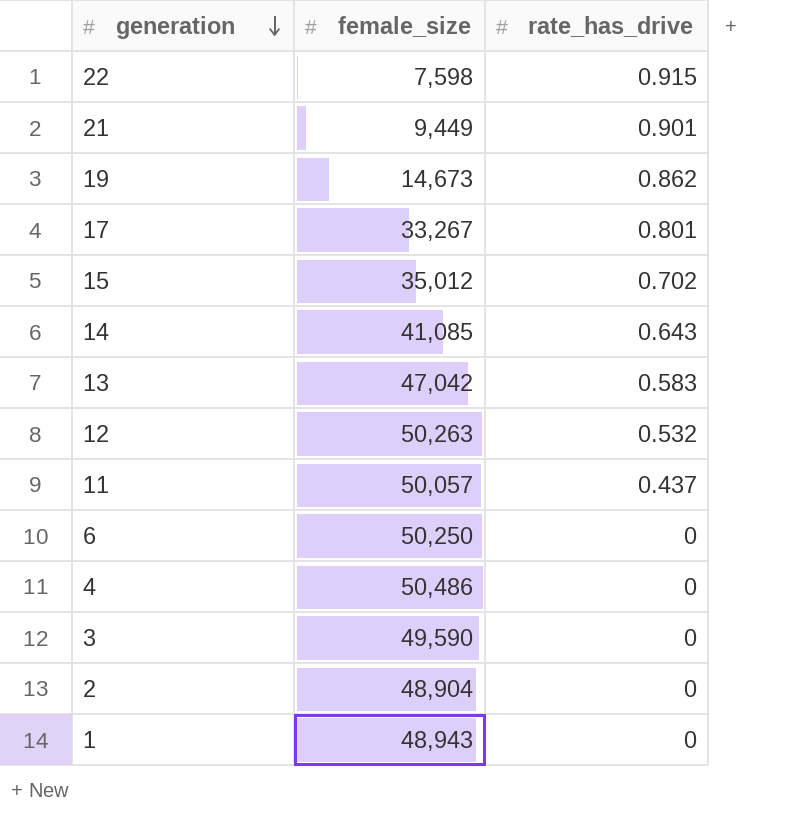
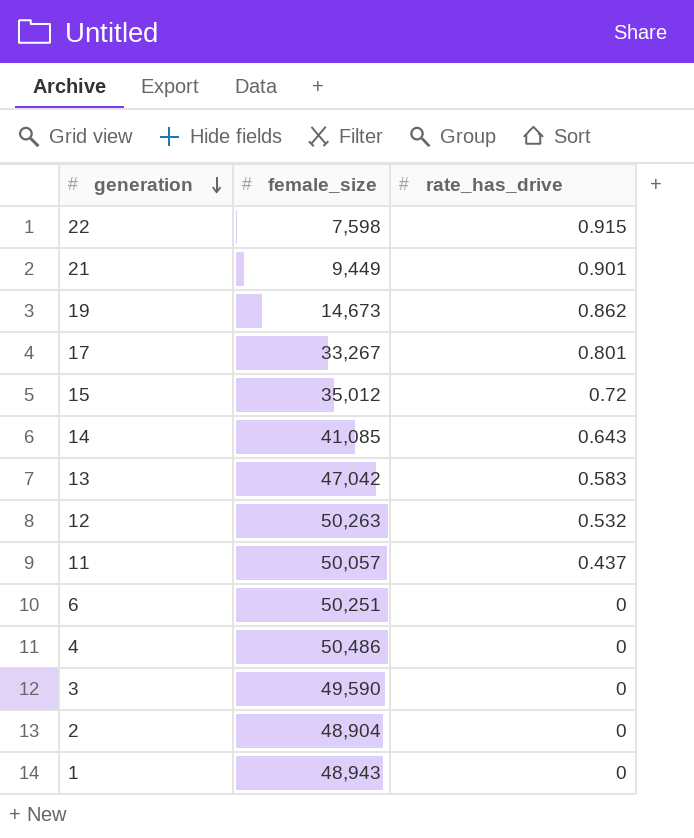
15 | rate_has_drive: 0.702 -> 0.72
6 | female_size: 50,250 -> 50,251

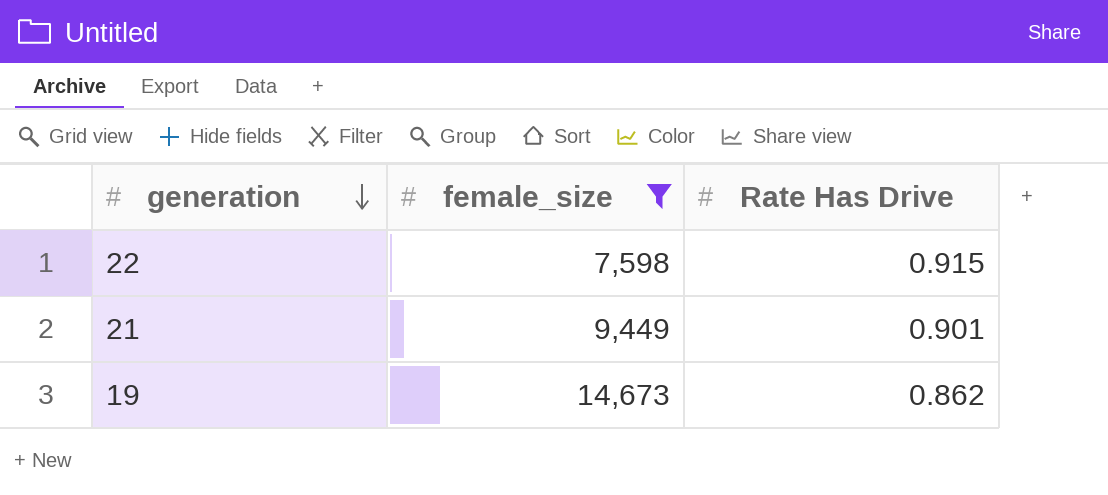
filter: none -> female_size <= 14,673
column name: rate_has_drive -> Rate Has Drive

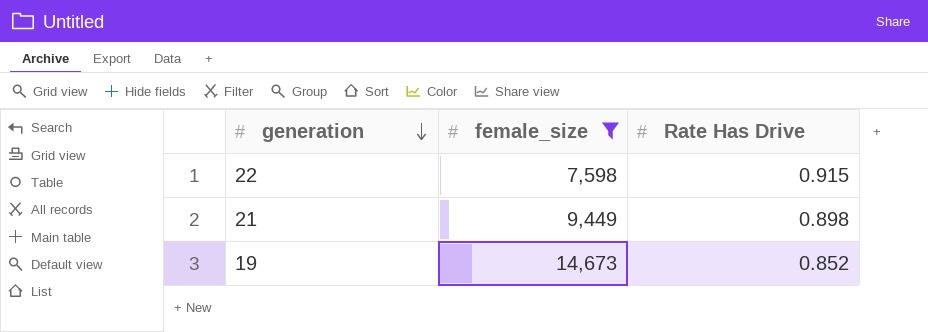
21 | Rate Has Drive: 0.901 -> 0.898
19 | Rate Has Drive: 0.862 -> 0.852

